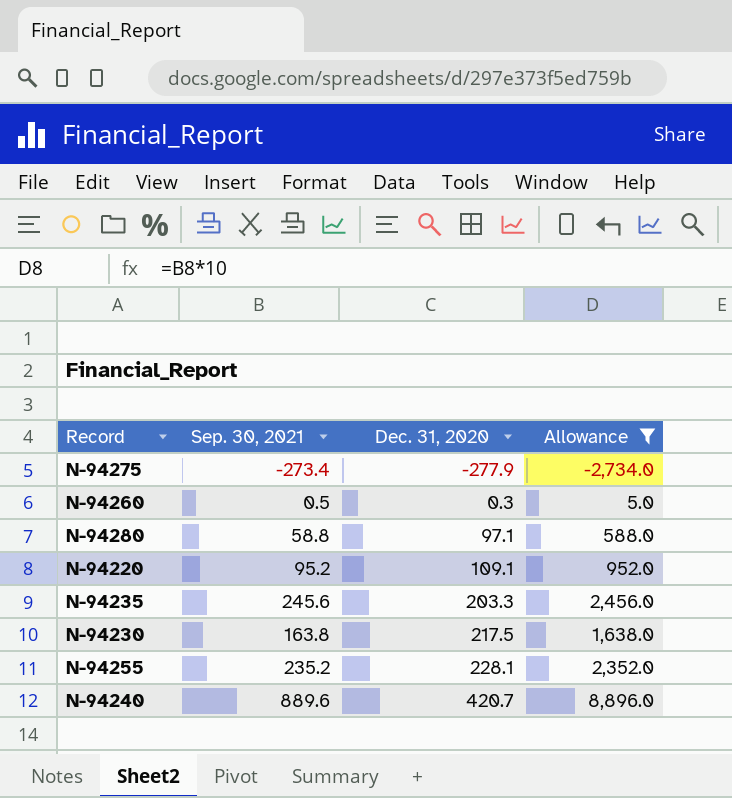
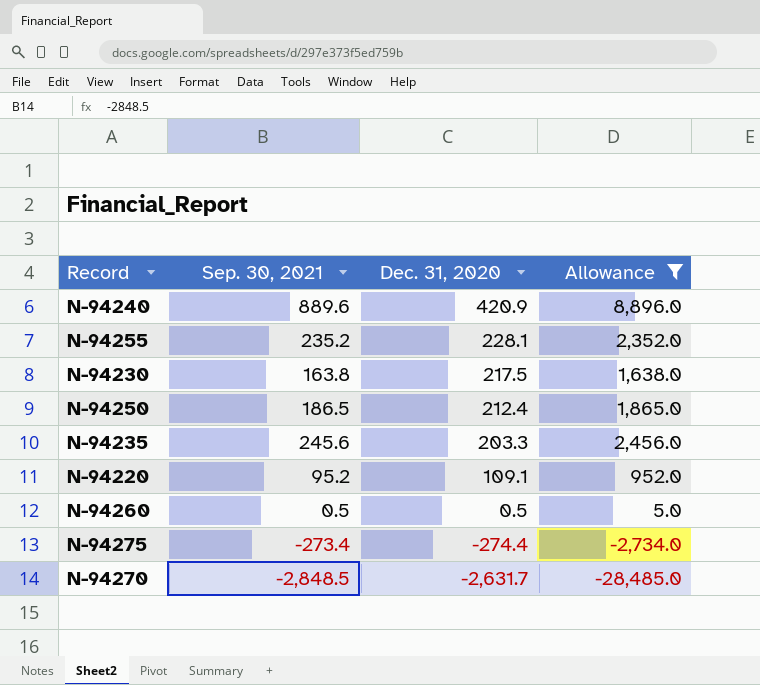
row order: Dec. 31, 2020 ascending -> Dec. 31, 2020 descending
row N-94280: 58.8 | 97.1 | 588.0 -> none
N-94240 | Dec. 31, 2020: 420.7 -> 420.9
row N-94250: none -> 186.5 | 212.4 | 1,865.0
N-94260 | Dec. 31, 2020: 0.3 -> 0.5
N-94275 | Dec. 31, 2020: -277.9 -> -274.4
row N-94270: none -> -2,848.5 | -2,631.7 | -28,485.0

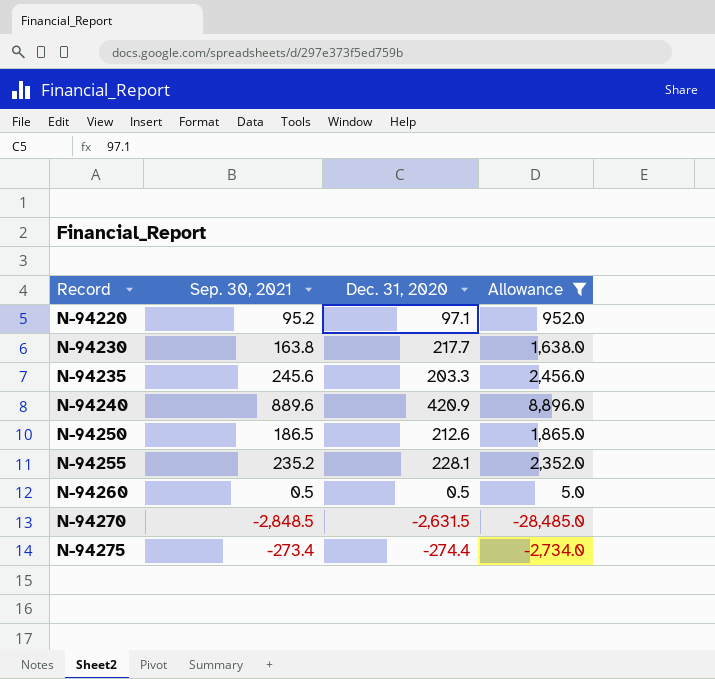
row order: Dec. 31, 2020 descending -> Record ascending
N-94220 | Dec. 31, 2020: 109.1 -> 97.1
N-94230 | Dec. 31, 2020: 217.5 -> 217.7
N-94250 | Dec. 31, 2020: 212.4 -> 212.6
N-94270 | Dec. 31, 2020: -2,631.7 -> -2,631.5

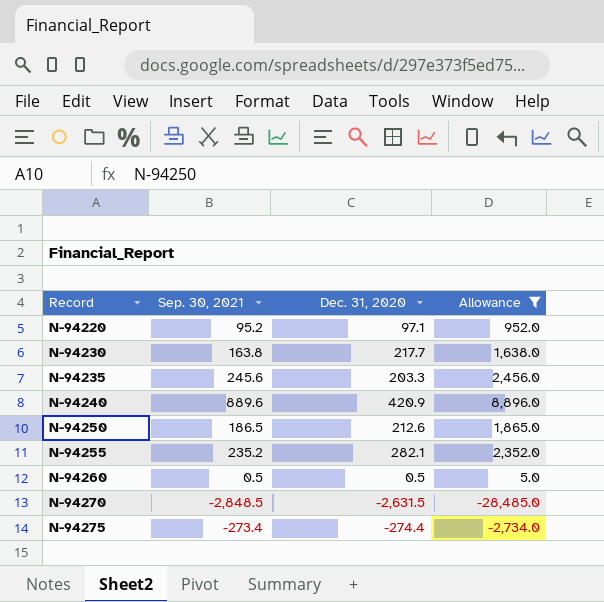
N-94255 | Dec. 31, 2020: 228.1 -> 282.1

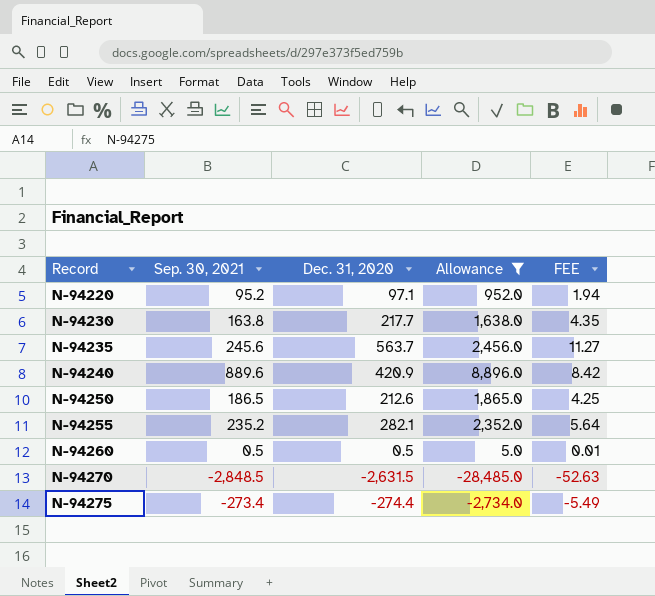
column FEE | formula: none -> [Dec. 31, 2020] * 0.02
N-94235 | Dec. 31, 2020: 203.3 -> 563.7

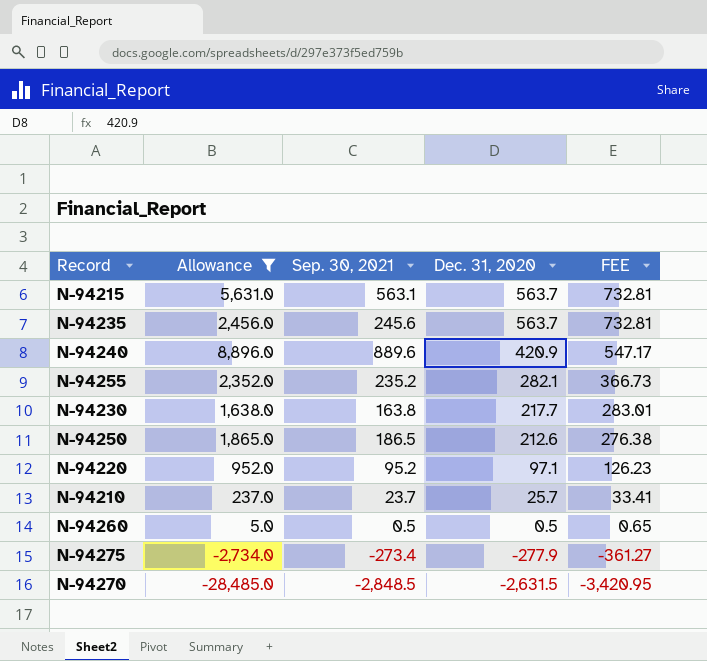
row order: Record ascending -> Dec. 31, 2020 descending
column Allowance | position: 4 -> 2
column FEE | formula: [Dec. 31, 2020] * 0.02 -> [Dec. 31, 2020] * 1.3
row N-94215: none -> 5,631.0 | 563.1 | 563.7 | 732.81
row N-94210: none -> 237.0 | 23.7 | 25.7 | 33.41
N-94275 | Dec. 31, 2020: -274.4 -> -277.9

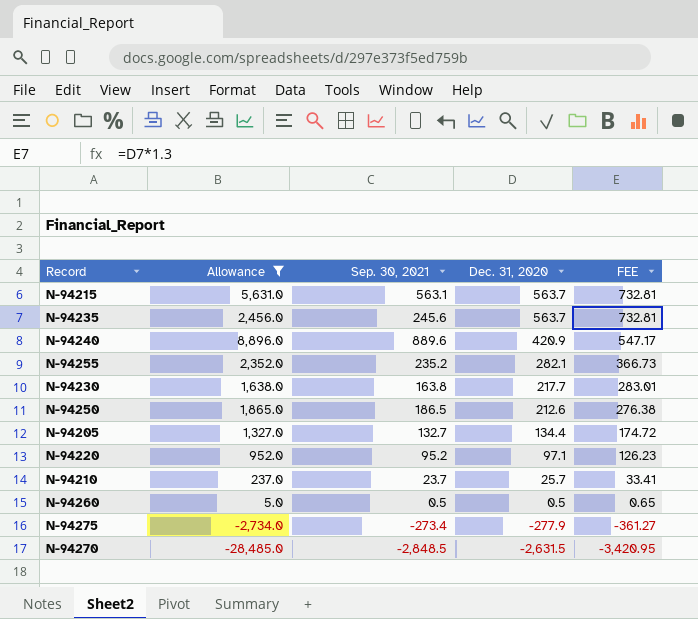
row N-94205: none -> 1,327.0 | 132.7 | 134.4 | 174.72

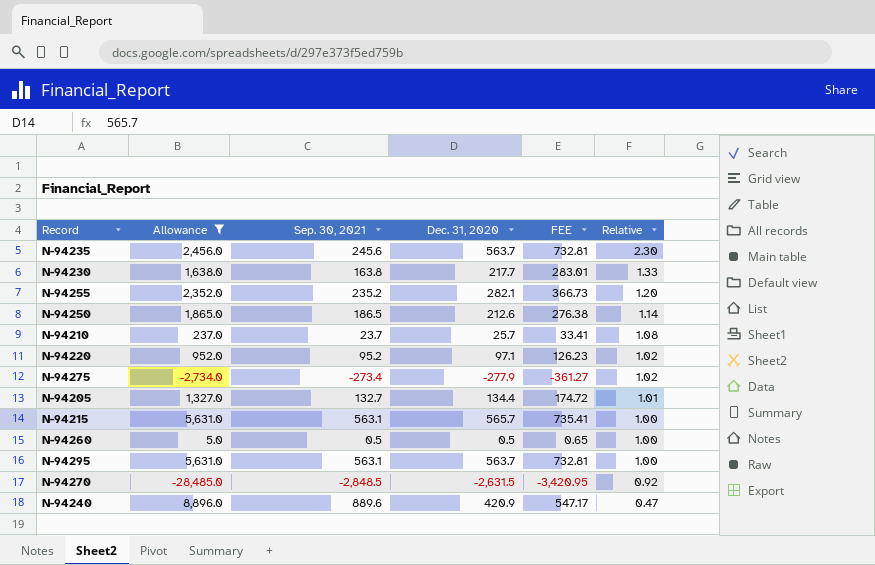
row order: Dec. 31, 2020 descending -> Relative descending
column Relative | formula: none -> [Dec. 31, 2020] / [Sep. 30, 2021]
N-94215 | Dec. 31, 2020: 563.7 -> 565.7
N-94215 | FEE: 732.81 -> 735.41
row N-94295: none -> 5,631.0 | 563.1 | 563.7 | 732.81 | 1.00

